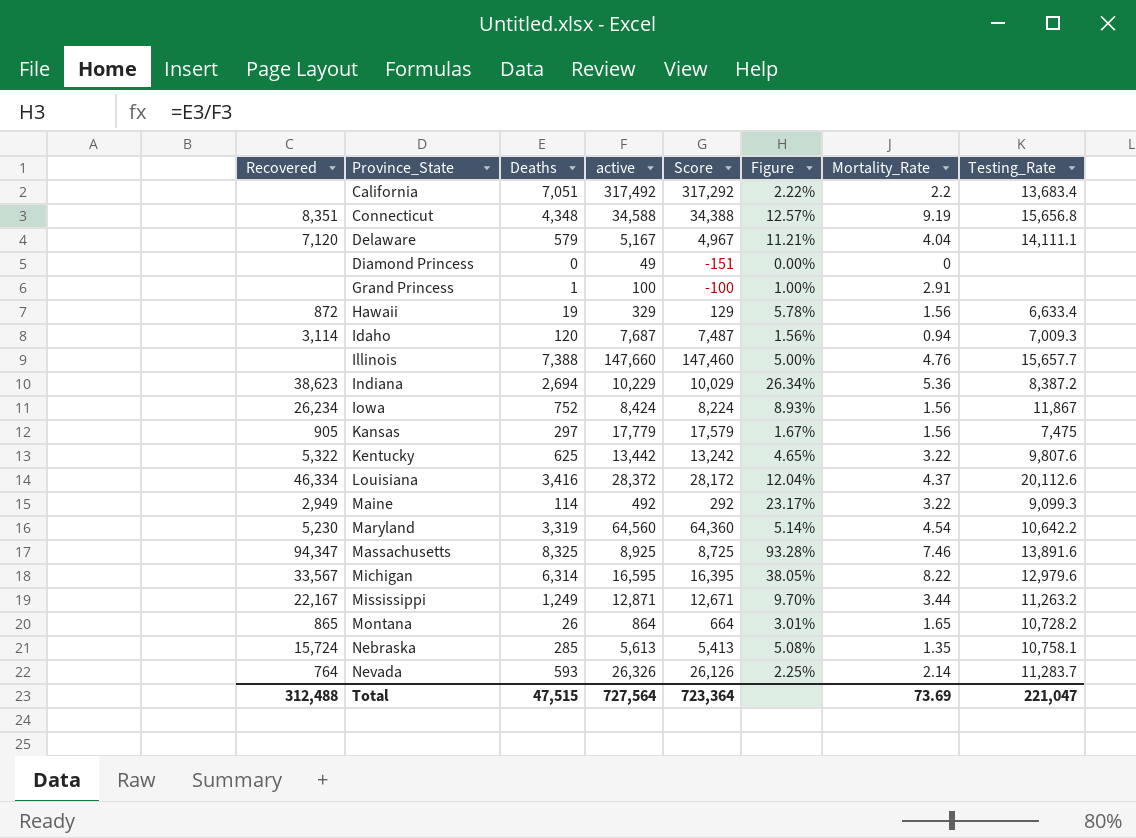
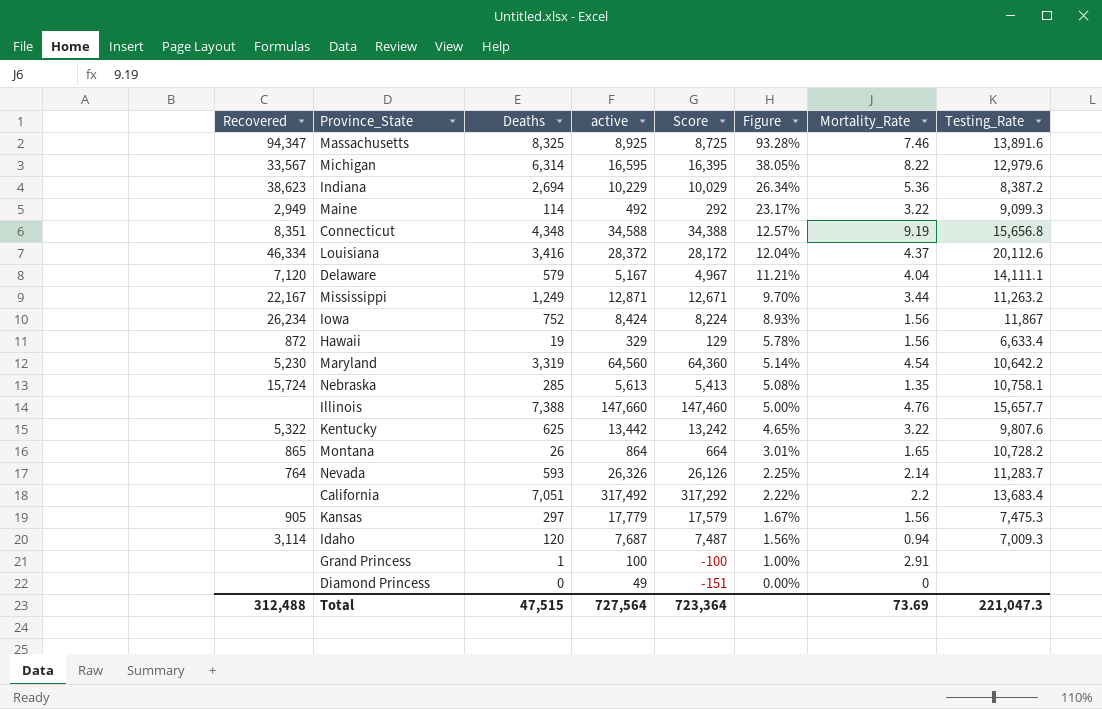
row order: Province_State ascending -> Figure descending
Kansas | Testing_Rate: 7,475 -> 7,475.3
Total | Testing_Rate: 221,047 -> 221,047.3

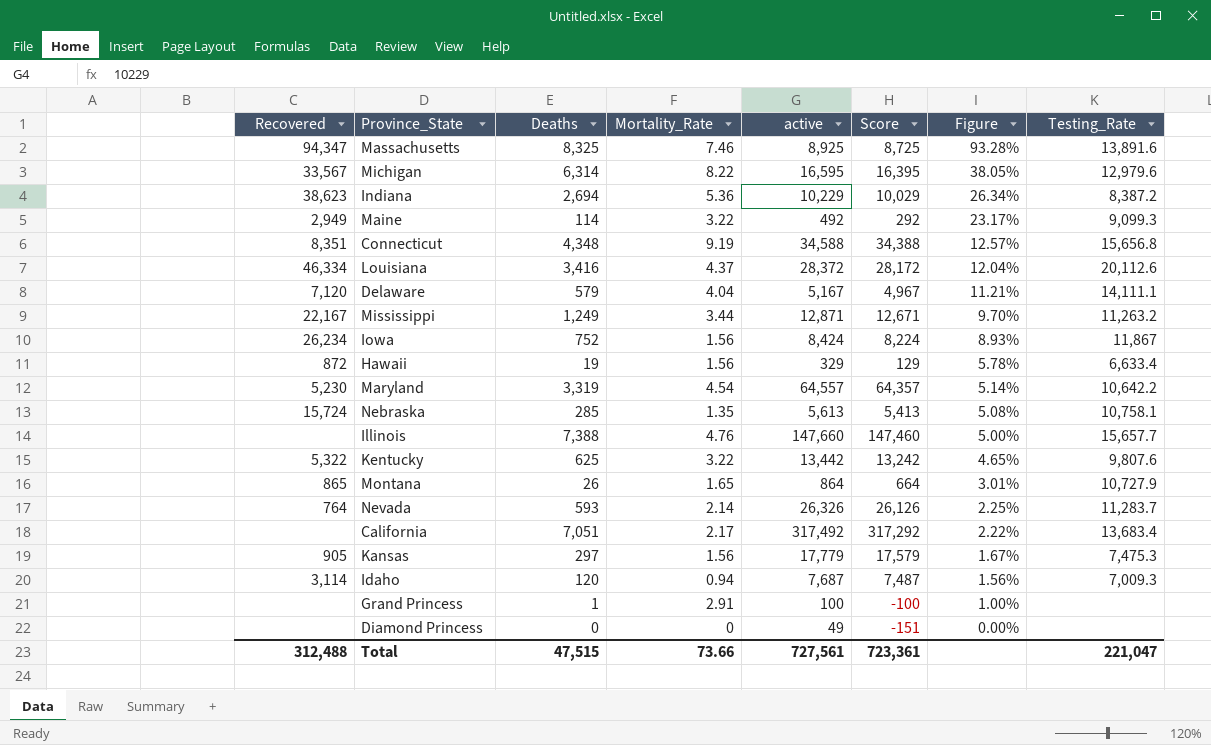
column Mortality_Rate | position: 7 -> 4
Maryland | active: 64,560 -> 64,557
Maryland | Score: 64,360 -> 64,357
Montana | Testing_Rate: 10,728.2 -> 10,727.9
California | Mortality_Rate: 2.2 -> 2.17
Total | Mortality_Rate: 73.69 -> 73.66
Total | active: 727,564 -> 727,561
Total | Score: 723,364 -> 723,361
Total | Testing_Rate: 221,047.3 -> 221,047

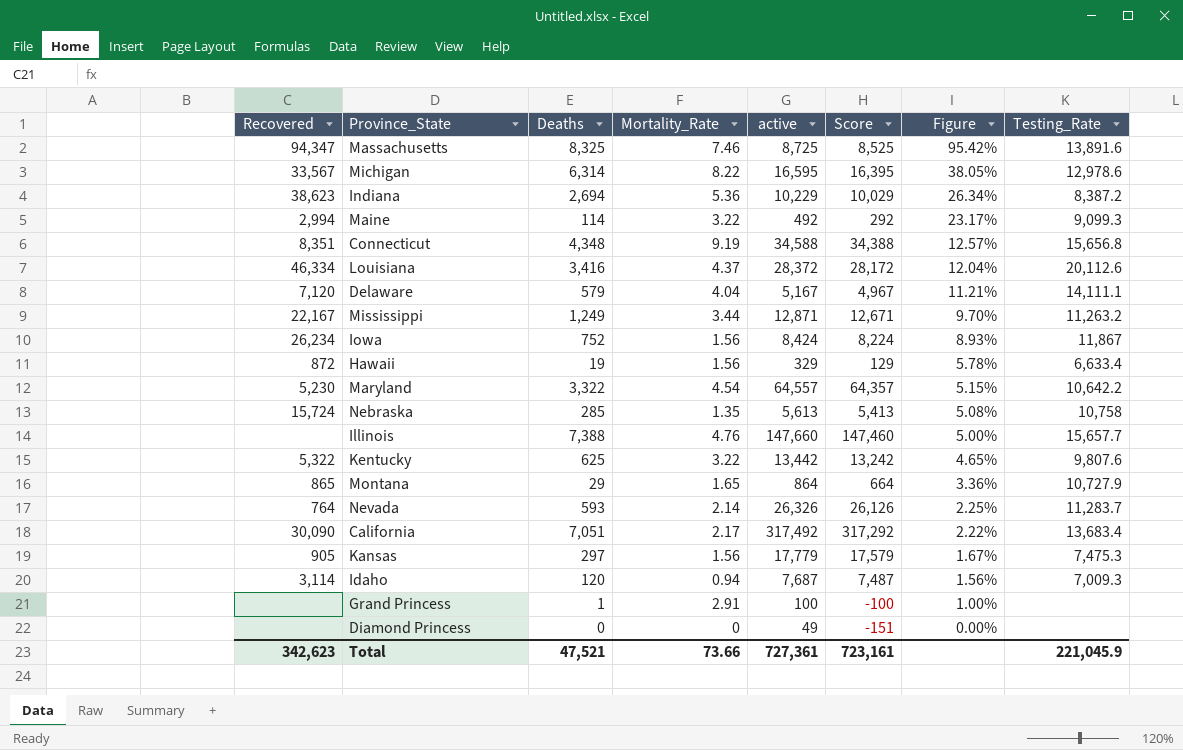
Massachusetts | active: 8,925 -> 8,725
Massachusetts | Score: 8,725 -> 8,525
Massachusetts | Figure: 93.28% -> 95.42%
Michigan | Testing_Rate: 12,979.6 -> 12,978.6
Maine | Recovered: 2,949 -> 2,994
Maryland | Deaths: 3,319 -> 3,322
Maryland | Figure: 5.14% -> 5.15%
Nebraska | Testing_Rate: 10,758.1 -> 10,758
Montana | Deaths: 26 -> 29
Montana | Figure: 3.01% -> 3.36%
California | Recovered: none -> 30,090
Total | Recovered: 312,488 -> 342,623
Total | Deaths: 47,515 -> 47,521
Total | active: 727,561 -> 727,361
Total | Score: 723,361 -> 723,161
Total | Testing_Rate: 221,047 -> 221,045.9

